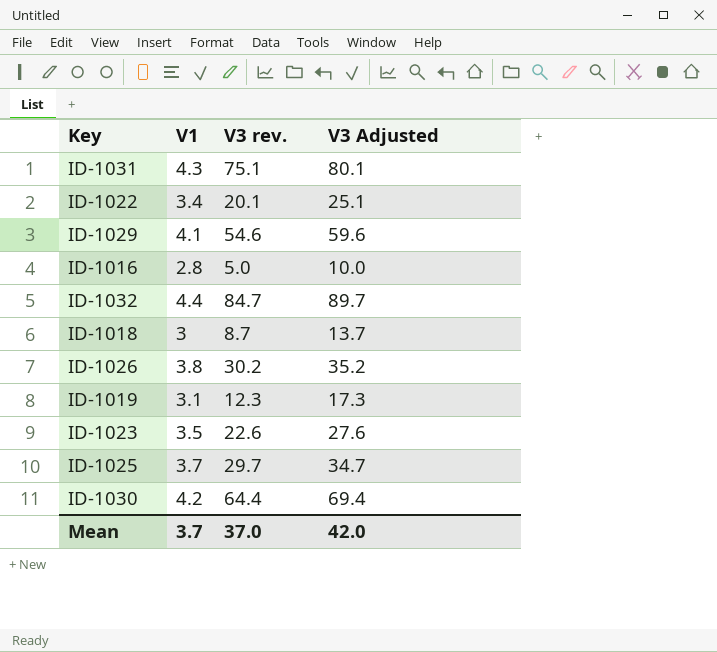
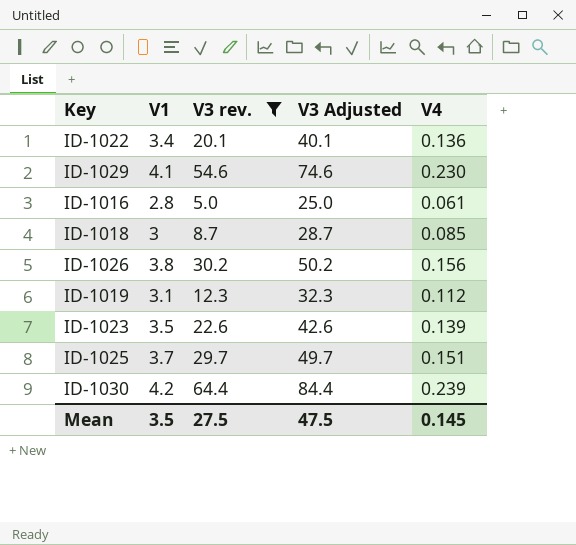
filter: none -> V3 rev. <= 64.4
column V3 Adjusted | formula: [V3 rev.] + 5 -> [V3 rev.] + 20
column V4 | position: none -> 5
Mean | V1: 3.7 -> 3.5
Mean | V3 rev.: 37.0 -> 27.5
Mean | V3 Adjusted: 42.0 -> 47.5

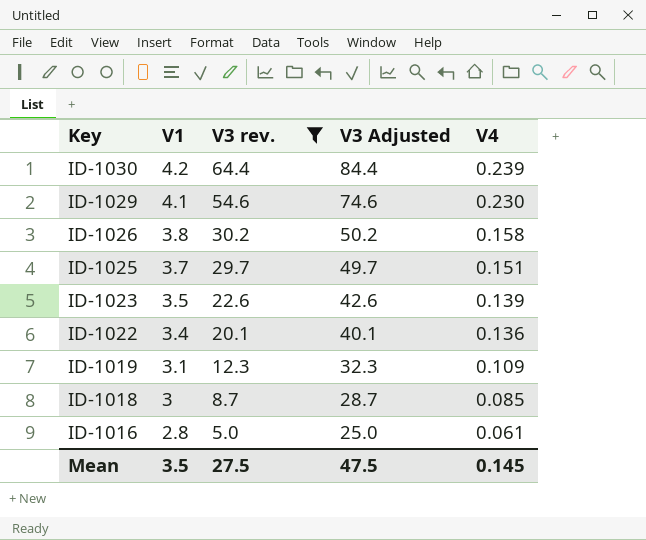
row order: none -> Key descending
ID-1026 | V4: 0.156 -> 0.158
ID-1019 | V4: 0.112 -> 0.109

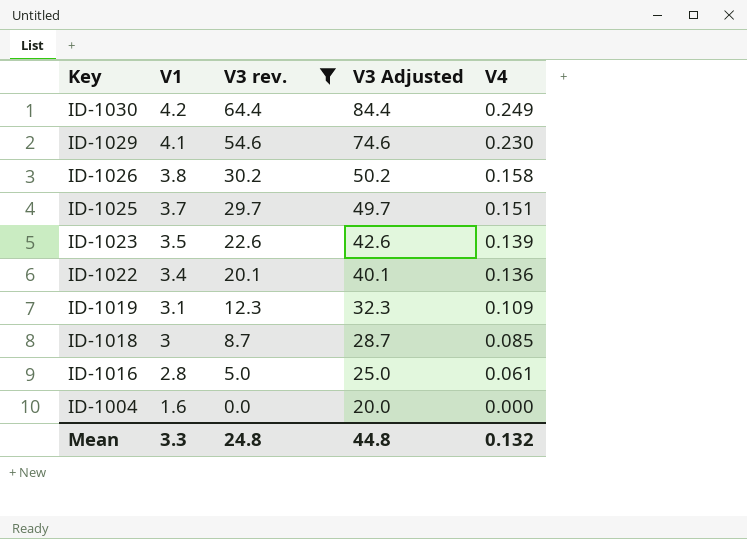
ID-1030 | V4: 0.239 -> 0.249
row ID-1004: none -> 1.6 | 0.0 | 20.0 | 0.000
Mean | V1: 3.5 -> 3.3
Mean | V3 rev.: 27.5 -> 24.8
Mean | V3 Adjusted: 47.5 -> 44.8
Mean | V4: 0.145 -> 0.132

